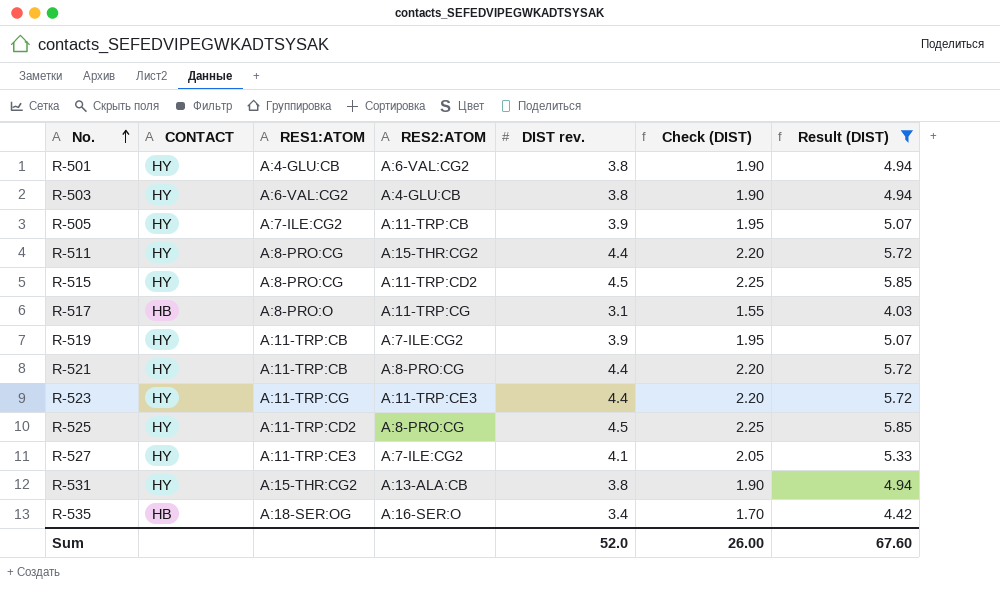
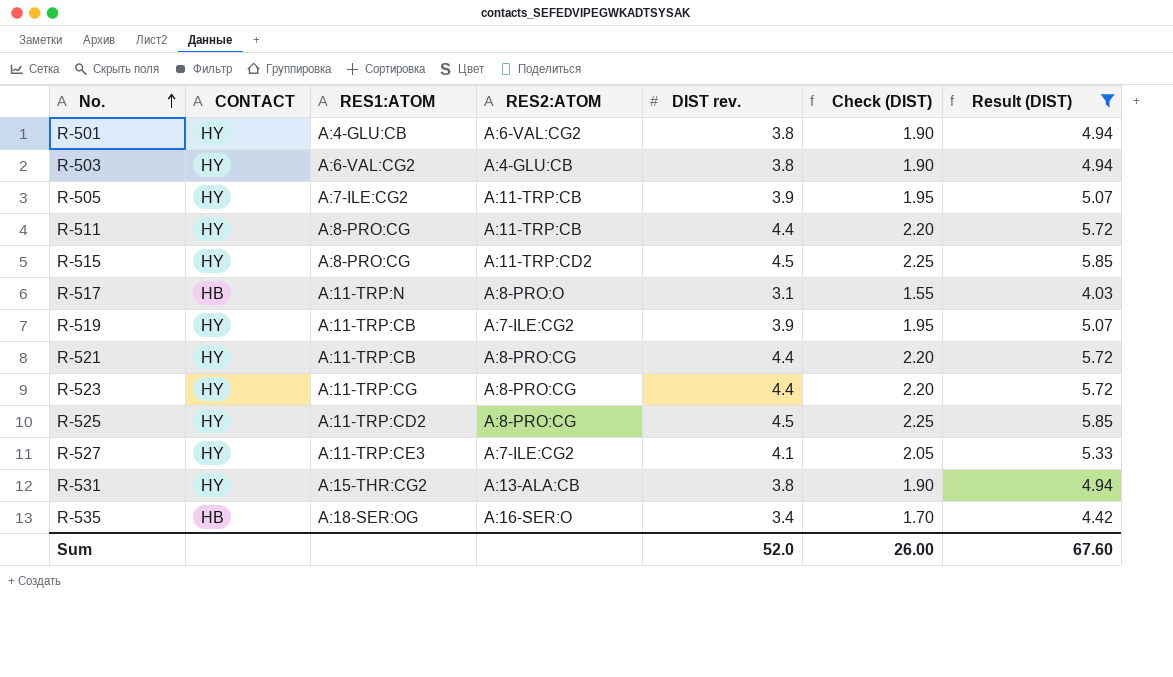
R-511 | RES2:ATOM: A:15-THR:CG2 -> A:11-TRP:CB
R-517 | RES1:ATOM: A:8-PRO:O -> A:11-TRP:N
R-517 | RES2:ATOM: A:11-TRP:CG -> A:8-PRO:O
R-523 | RES2:ATOM: A:11-TRP:CE3 -> A:8-PRO:CG

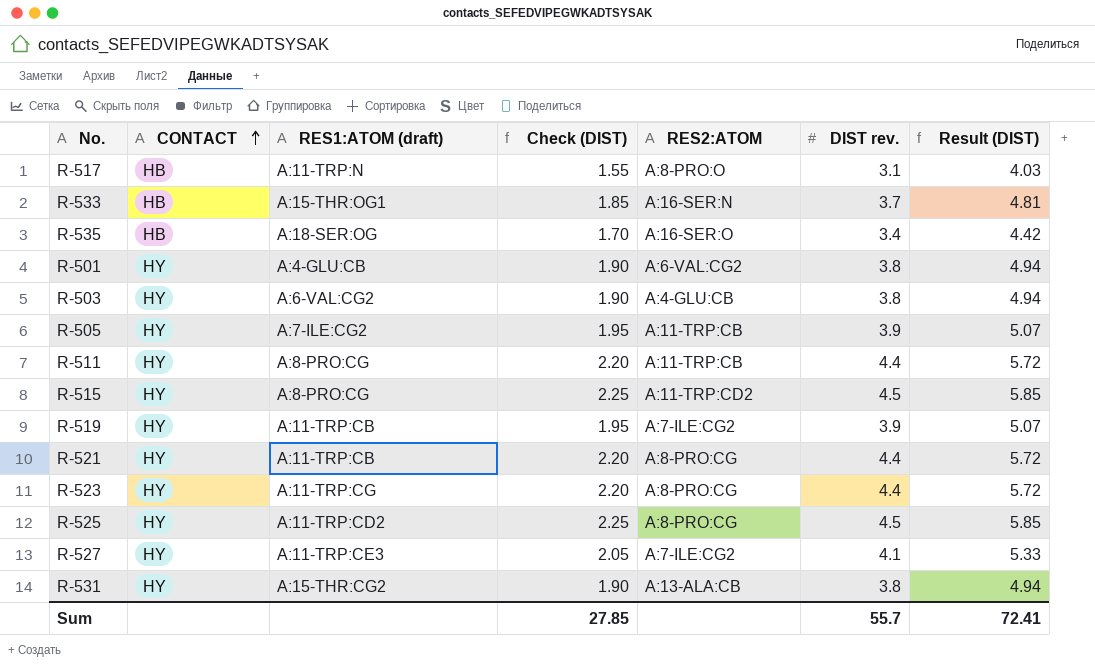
filter: Result (DIST) != 4.81 -> none
row order: No. ascending -> CONTACT ascending
column name: RES1:ATOM -> RES1:ATOM (draft)
column Check (DIST) | position: 6 -> 4
Sum | Check (DIST): 26.00 -> 27.85
Sum | DIST rev.: 52.0 -> 55.7
Sum | Result (DIST): 67.60 -> 72.41

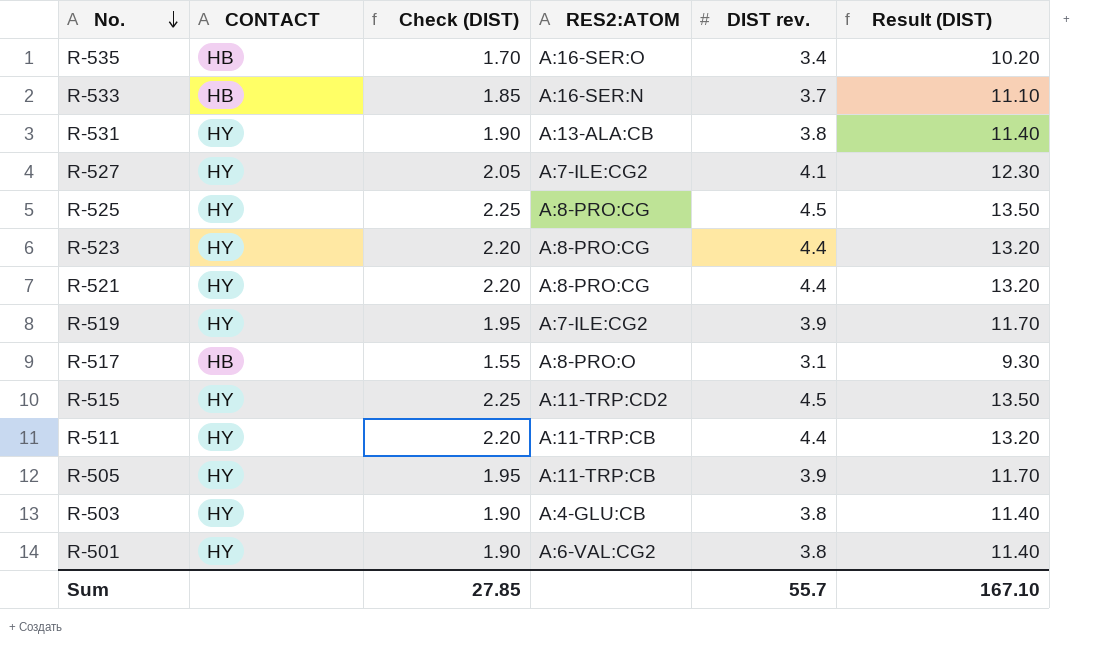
row order: CONTACT ascending -> No. descending
column RES1:ATOM (draft) | position: 3 -> none
column Result (DIST) | formula: [DIST rev.] * 1.3 -> [DIST rev.] * 3
Sum | Result (DIST): 72.41 -> 167.10

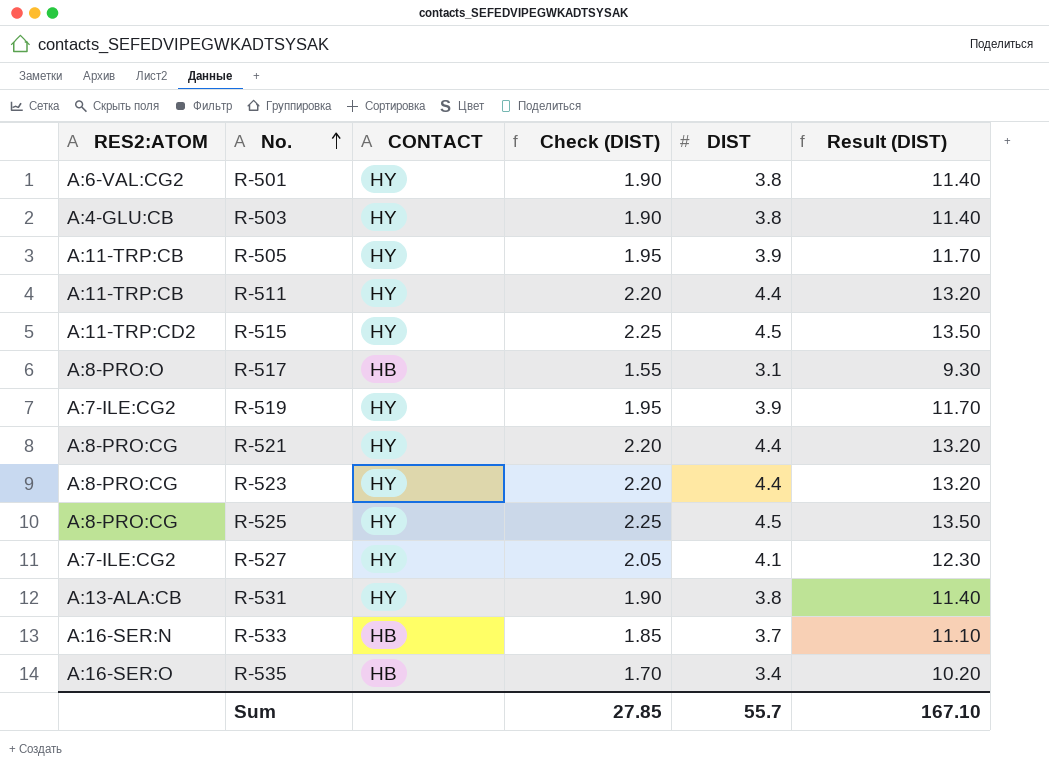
row order: No. descending -> No. ascending
column RES2:ATOM | position: 4 -> 1
column name: DIST rev. -> DIST

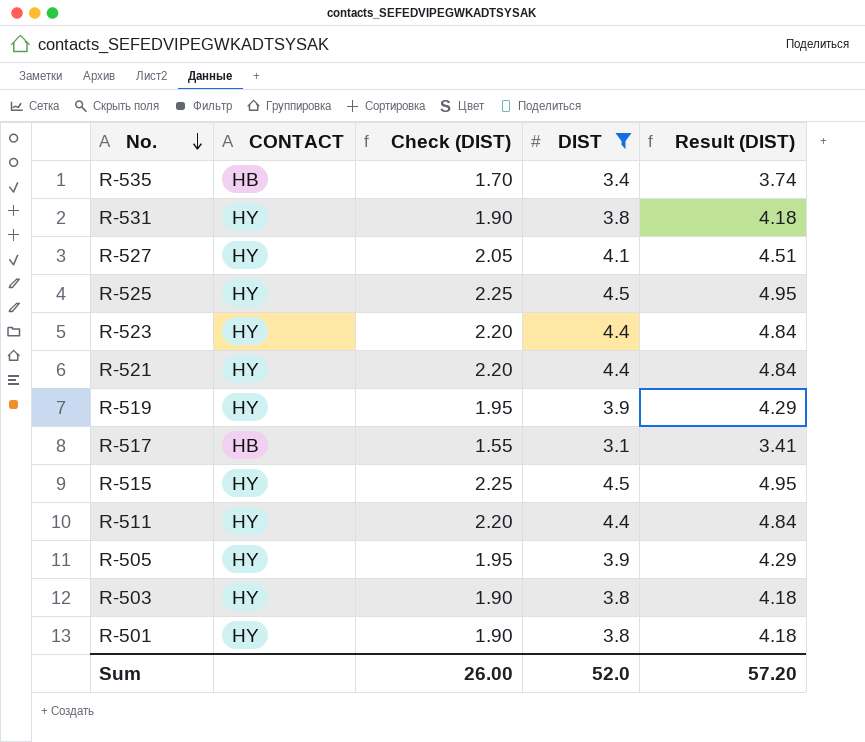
filter: none -> DIST != 3.7
row order: No. ascending -> No. descending
column RES2:ATOM | position: 1 -> none
column Result (DIST) | formula: [DIST] * 3 -> [DIST] * 1.1
Sum | Check (DIST): 27.85 -> 26.00
Sum | DIST: 55.7 -> 52.0
Sum | Result (DIST): 167.10 -> 57.20

